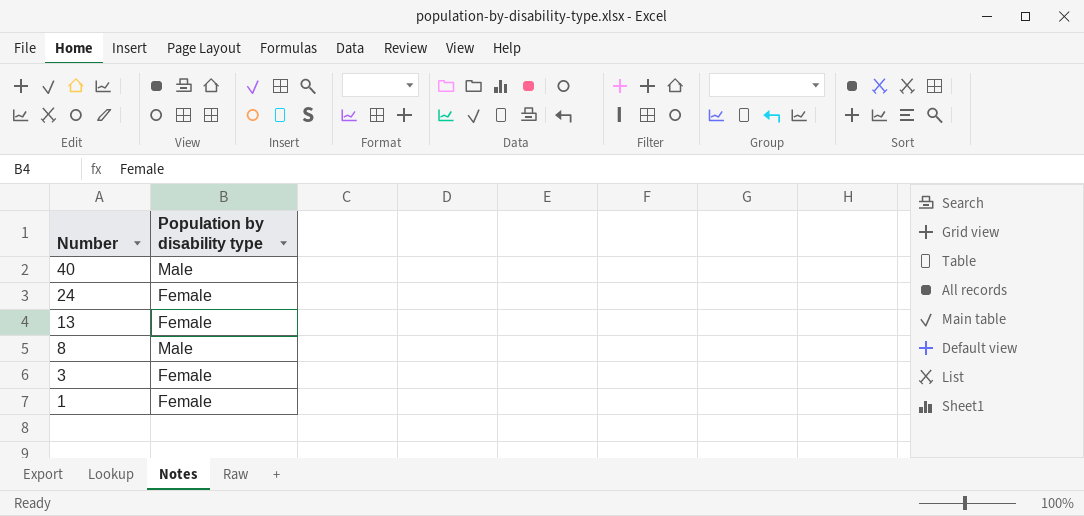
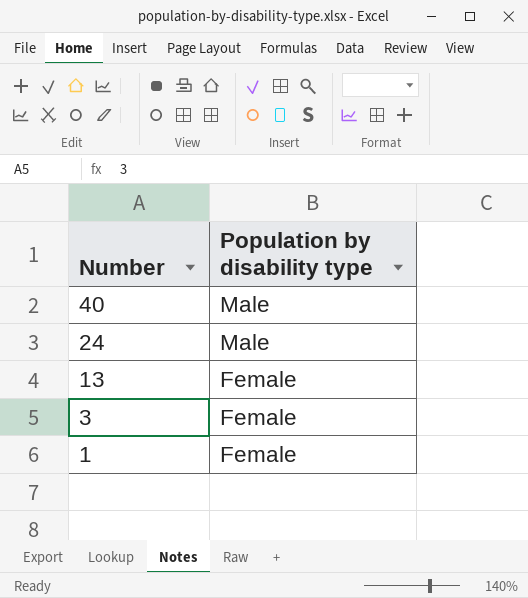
row 8: Male -> none
24 | Population by disability type: Female -> Male

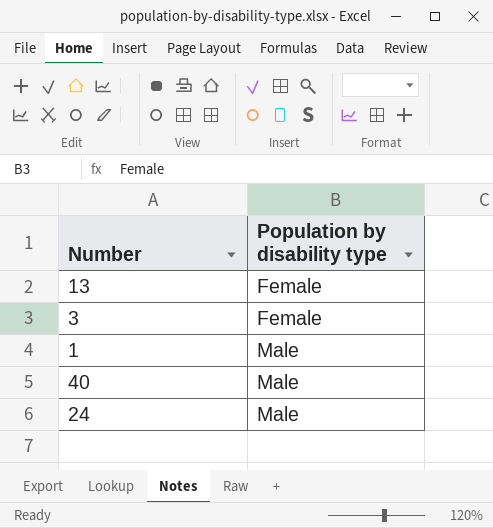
row order: Number descending -> Population by disability type ascending
1 | Population by disability type: Female -> Male

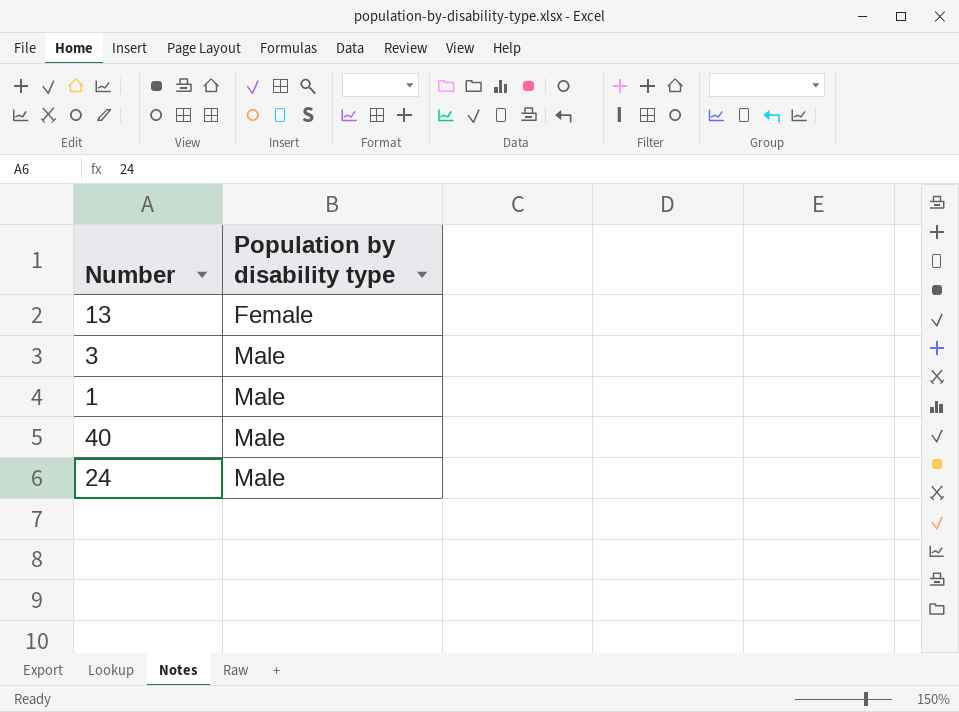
3 | Population by disability type: Female -> Male

